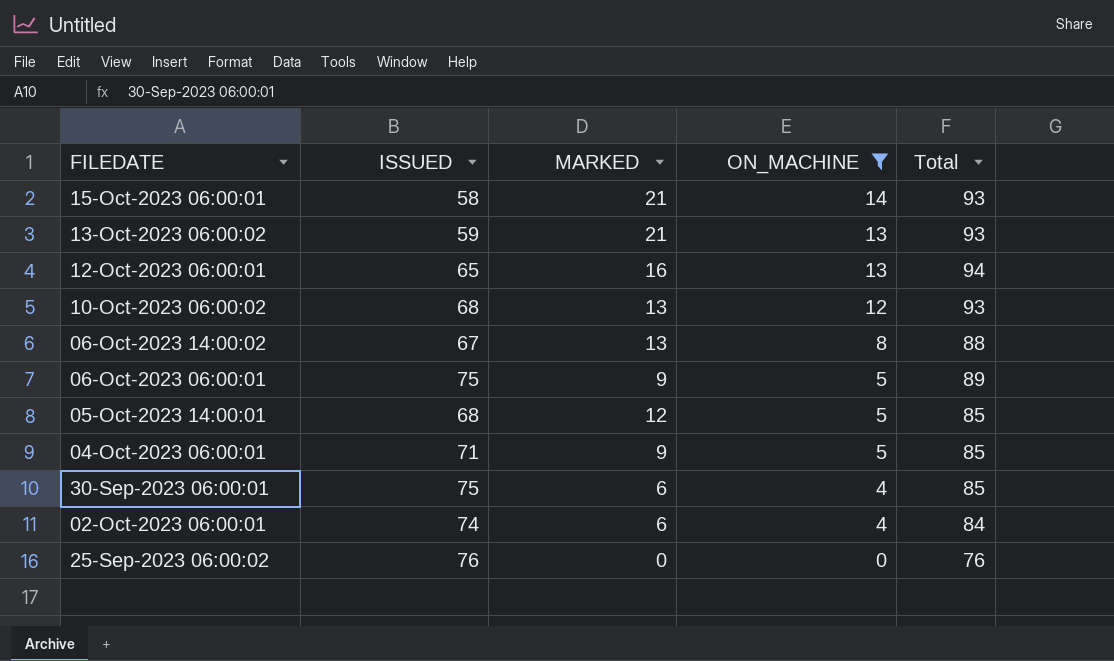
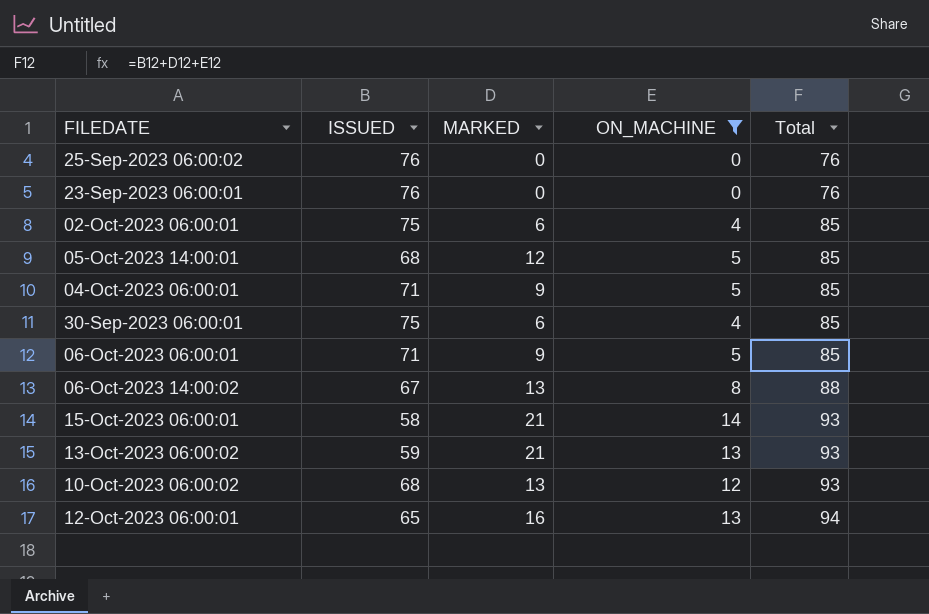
row order: ON_MACHINE descending -> Total ascending
row 23-Sep-2023 06:00:01: none -> 76 | 0 | 0 | 76
02-Oct-2023 06:00:01 | ISSUED: 74 -> 75
02-Oct-2023 06:00:01 | Total: 84 -> 85
06-Oct-2023 06:00:01 | ISSUED: 75 -> 71
06-Oct-2023 06:00:01 | Total: 89 -> 85

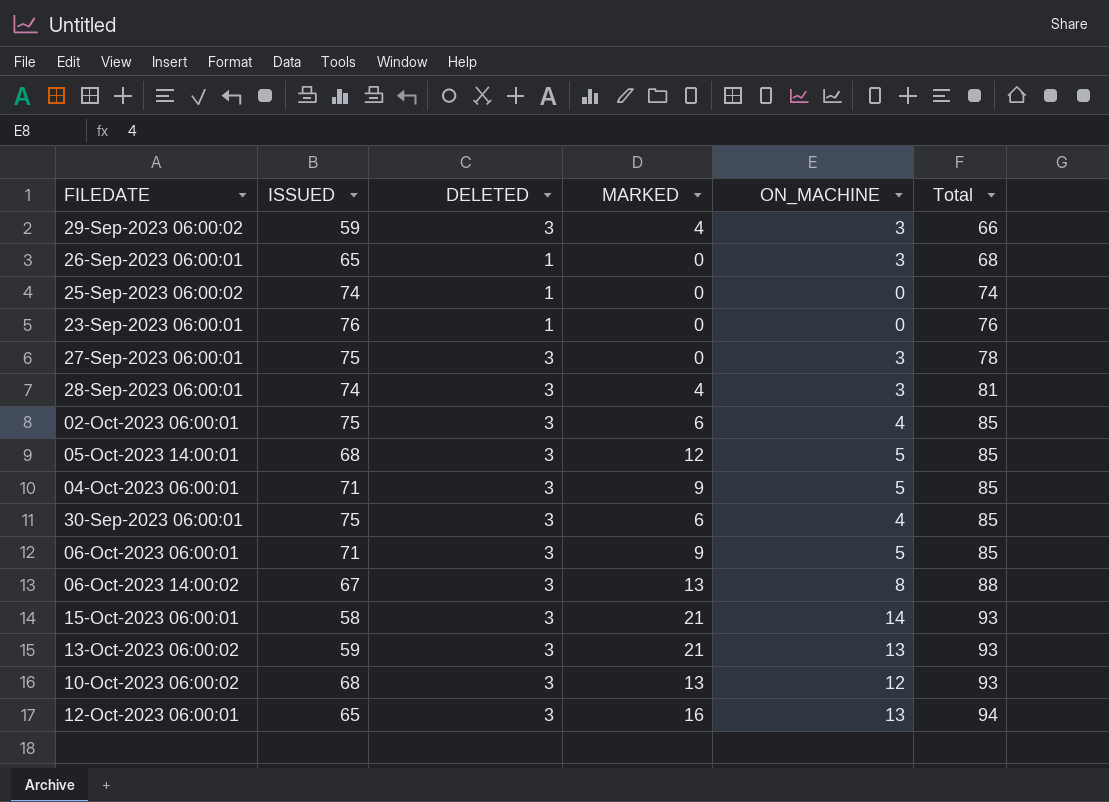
filter: ON_MACHINE != 3 -> none
column DELETED | position: none -> 3
25-Sep-2023 06:00:02 | ISSUED: 76 -> 74
25-Sep-2023 06:00:02 | Total: 76 -> 74

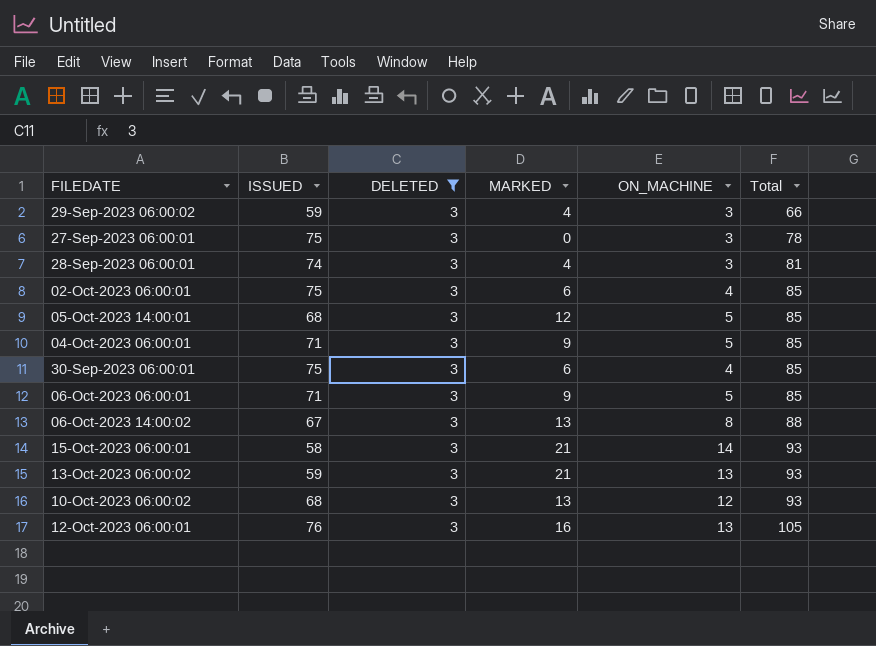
filter: none -> DELETED = 3
12-Oct-2023 06:00:01 | ISSUED: 65 -> 76
12-Oct-2023 06:00:01 | Total: 94 -> 105

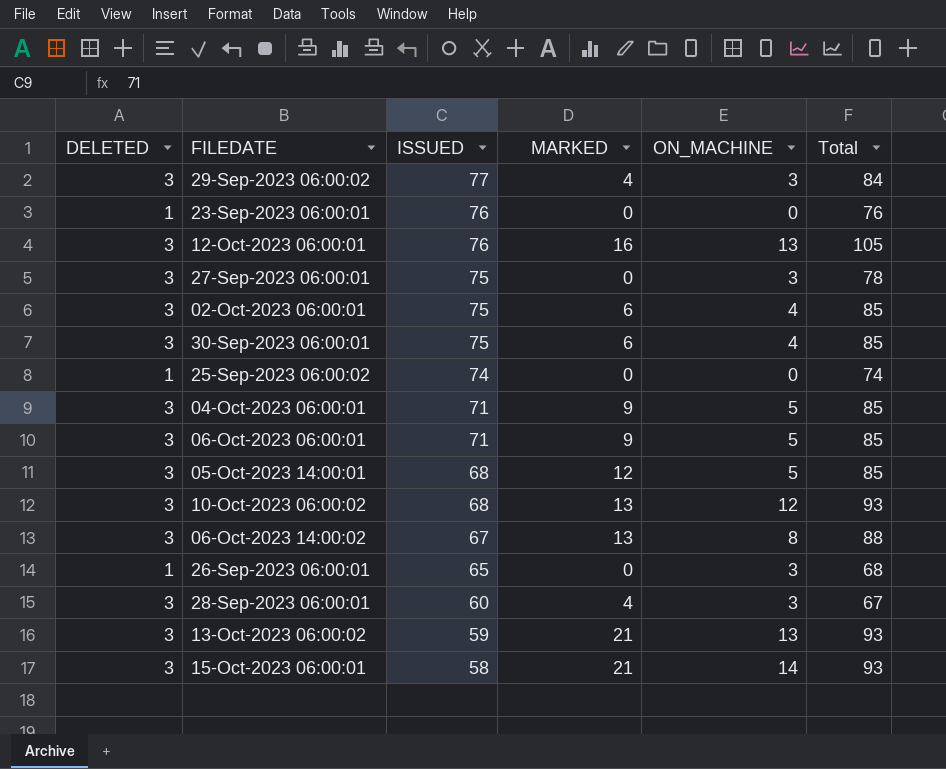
filter: DELETED = 3 -> none
row order: Total ascending -> ISSUED descending
column DELETED | position: 3 -> 1
29-Sep-2023 06:00:02 | ISSUED: 59 -> 77
29-Sep-2023 06:00:02 | Total: 66 -> 84
28-Sep-2023 06:00:01 | ISSUED: 74 -> 60
28-Sep-2023 06:00:01 | Total: 81 -> 67

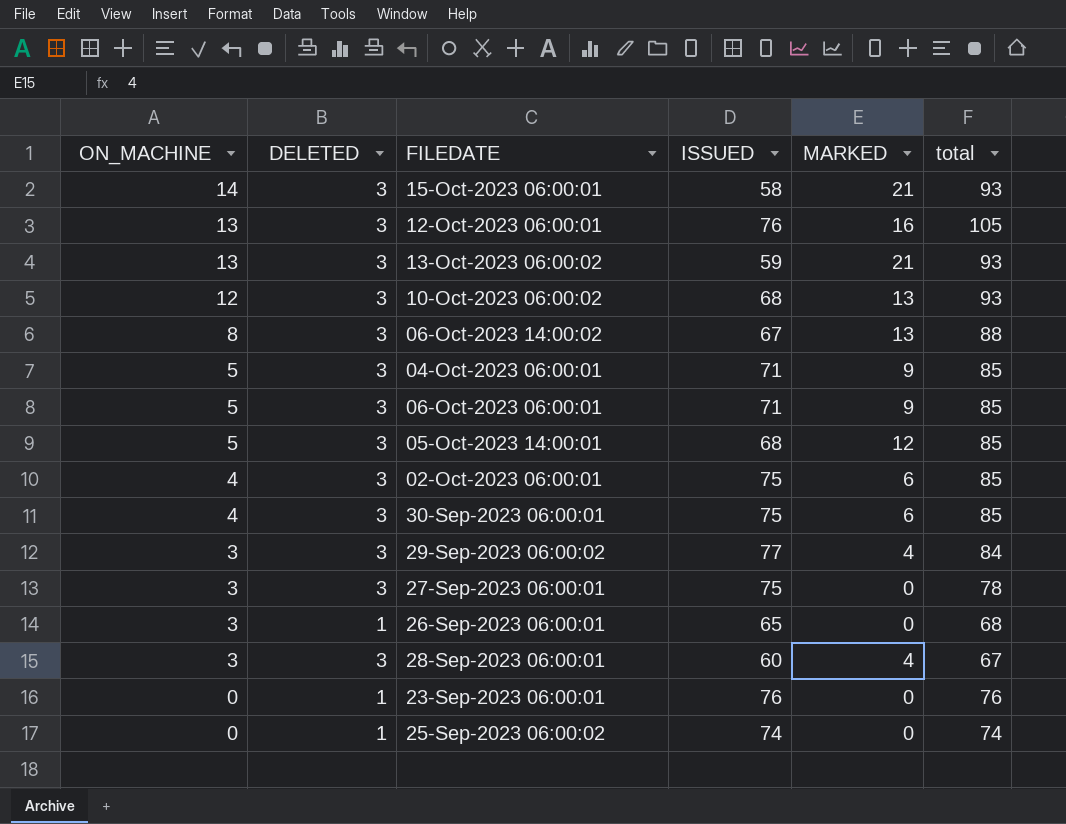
row order: ISSUED descending -> ON_MACHINE descending
column ON_MACHINE | position: 5 -> 1
column name: Total -> total

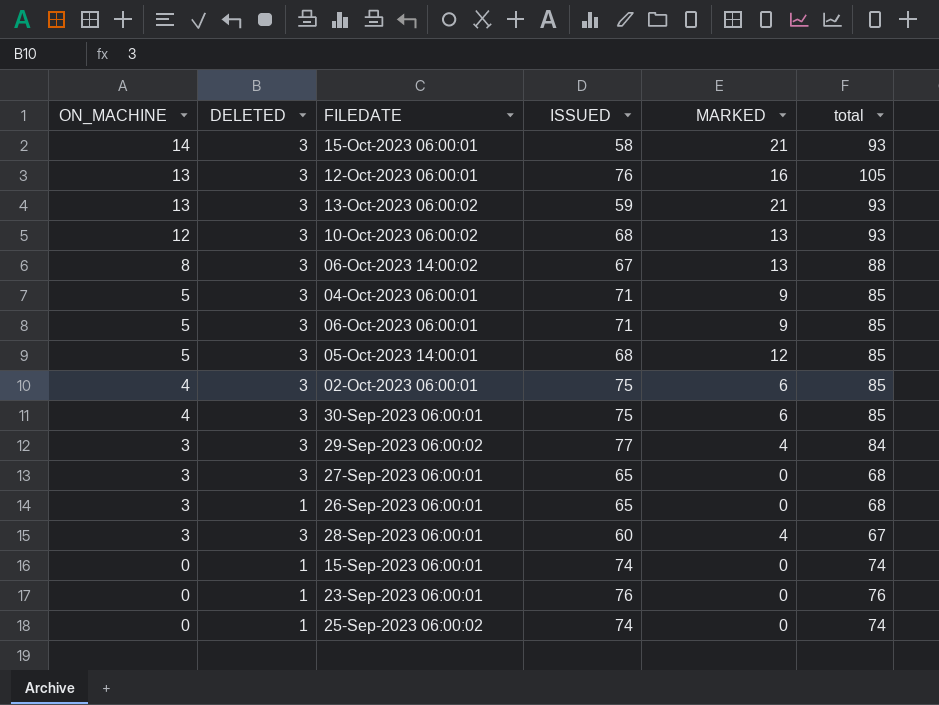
27-Sep-2023 06:00:01 | ISSUED: 75 -> 65
27-Sep-2023 06:00:01 | total: 78 -> 68
row 15-Sep-2023 06:00:01: none -> 0 | 1 | 74 | 0 | 74

